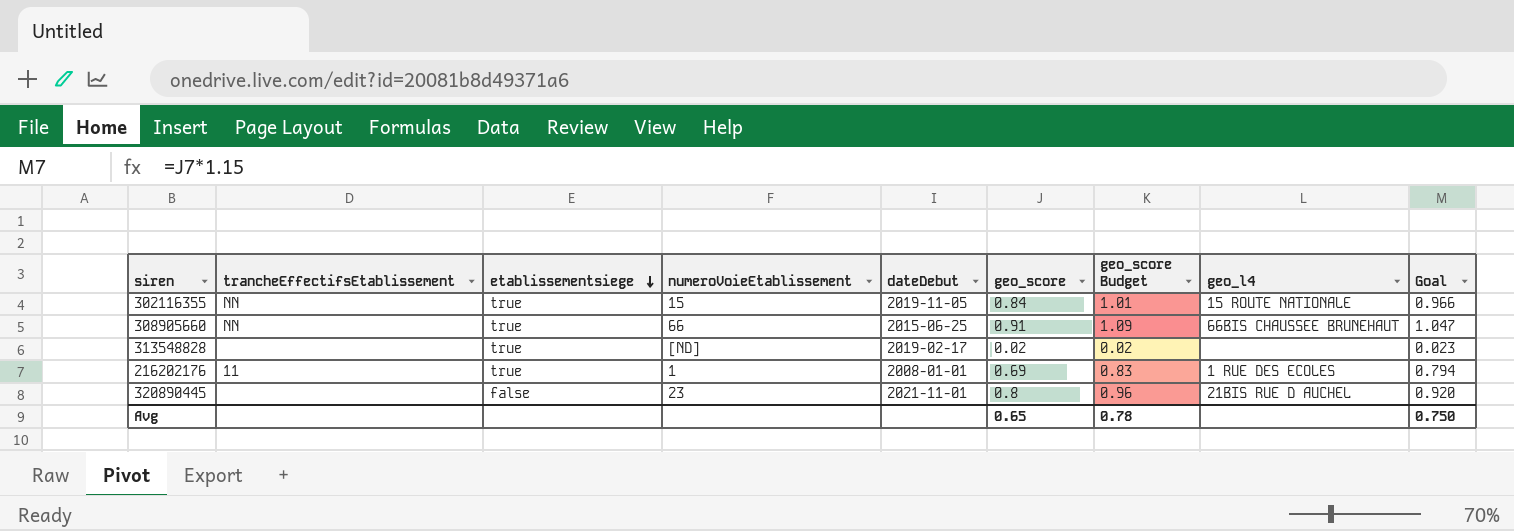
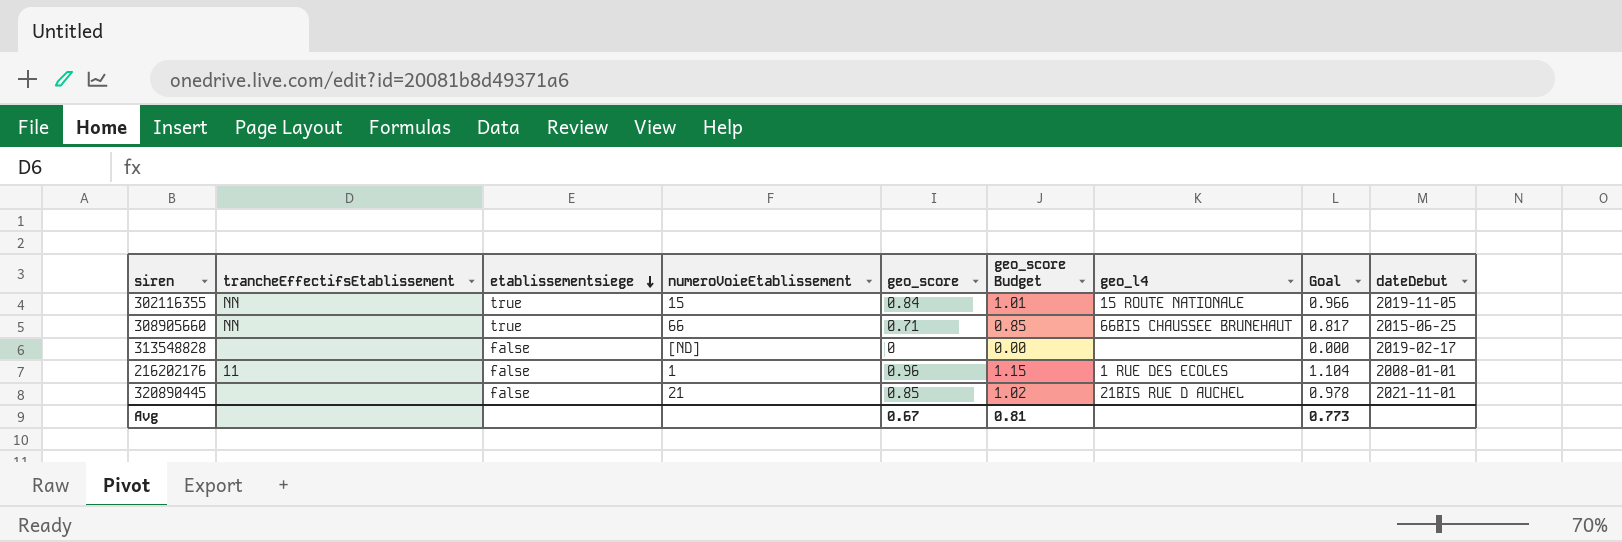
column dateDebut | position: 5 -> 9
308905660 | geo_score: 0.91 -> 0.71
308905660 | geo_score Budget: 1.09 -> 0.85
308905660 | Goal: 1.047 -> 0.817
313548828 | etablissementsiege: true -> false
313548828 | geo_score: 0.02 -> 0
313548828 | geo_score Budget: 0.02 -> 0.00
313548828 | Goal: 0.023 -> 0.000
216202176 | etablissementsiege: true -> false
216202176 | geo_score: 0.69 -> 0.96
216202176 | geo_score Budget: 0.83 -> 1.15
216202176 | Goal: 0.794 -> 1.104
320890445 | numeroVoieEtablissement: 23 -> 21
320890445 | geo_score: 0.8 -> 0.85
320890445 | geo_score Budget: 0.96 -> 1.02
320890445 | Goal: 0.920 -> 0.978
Avg | geo_score: 0.65 -> 0.67
Avg | geo_score Budget: 0.78 -> 0.81
Avg | Goal: 0.750 -> 0.773

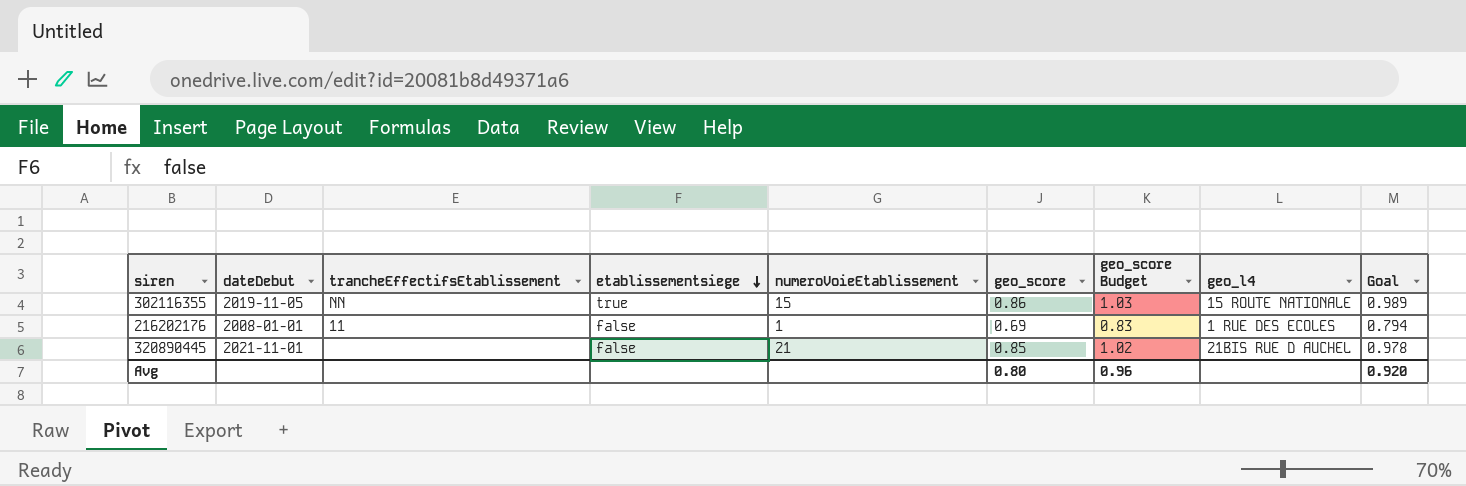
column dateDebut | position: 9 -> 2
row 308905660: NN | true | 66 | 0.71 | 0.85 | 66BIS CHAUSSEE BRUNEHAUT | 0.817 | 2015-06-25 -> none
row 313548828: none | false | [ND] | 0 | 0.00 | none | 0.000 | 2019-02-17 -> none
302116355 | geo_score: 0.84 -> 0.86
302116355 | geo_score Budget: 1.01 -> 1.03
302116355 | Goal: 0.966 -> 0.989
216202176 | geo_score: 0.96 -> 0.69
216202176 | geo_score Budget: 1.15 -> 0.83
216202176 | Goal: 1.104 -> 0.794
Avg | geo_score: 0.67 -> 0.80
Avg | geo_score Budget: 0.81 -> 0.96
Avg | Goal: 0.773 -> 0.920

